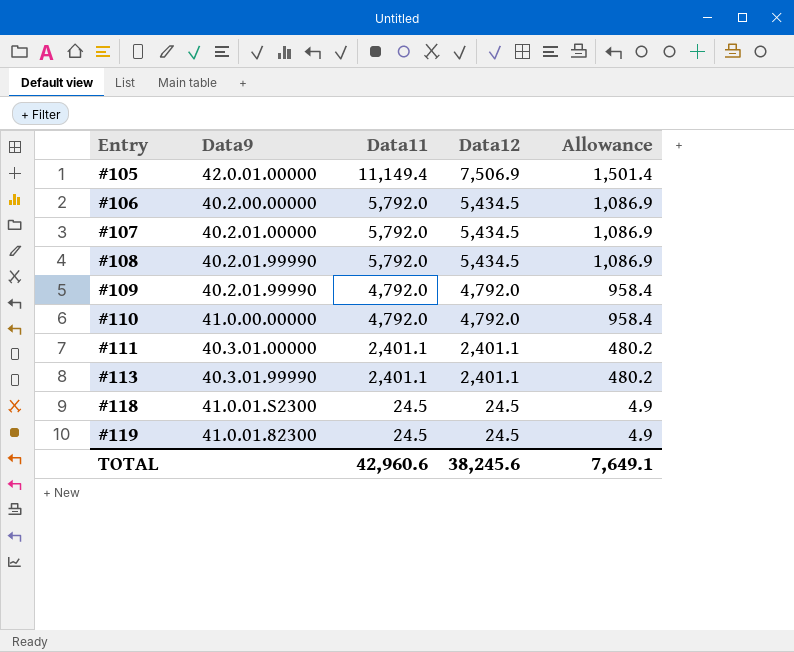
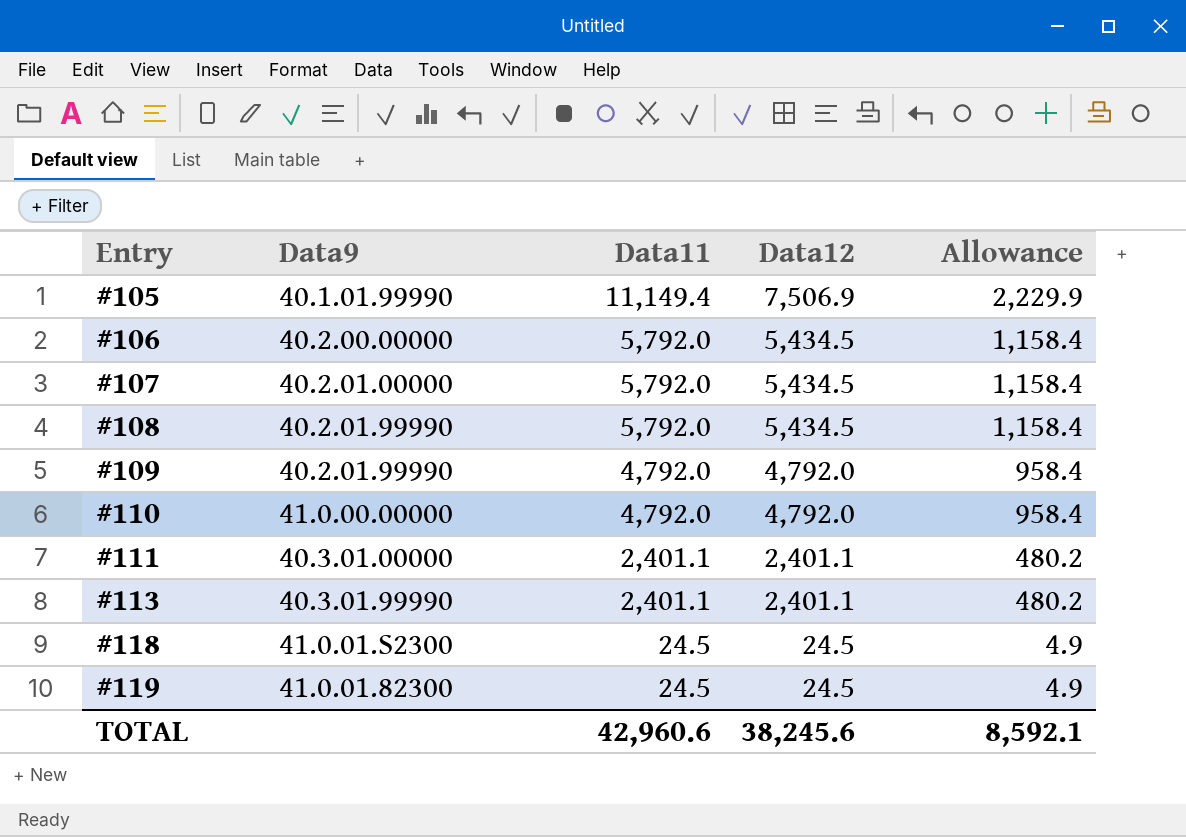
column Allowance | formula: [Data12] * 0.2 -> [Data11] * 0.2
#105 | Data9: 42.0.01.00000 -> 40.1.01.99990
TOTAL | Allowance: 7,649.1 -> 8,592.1

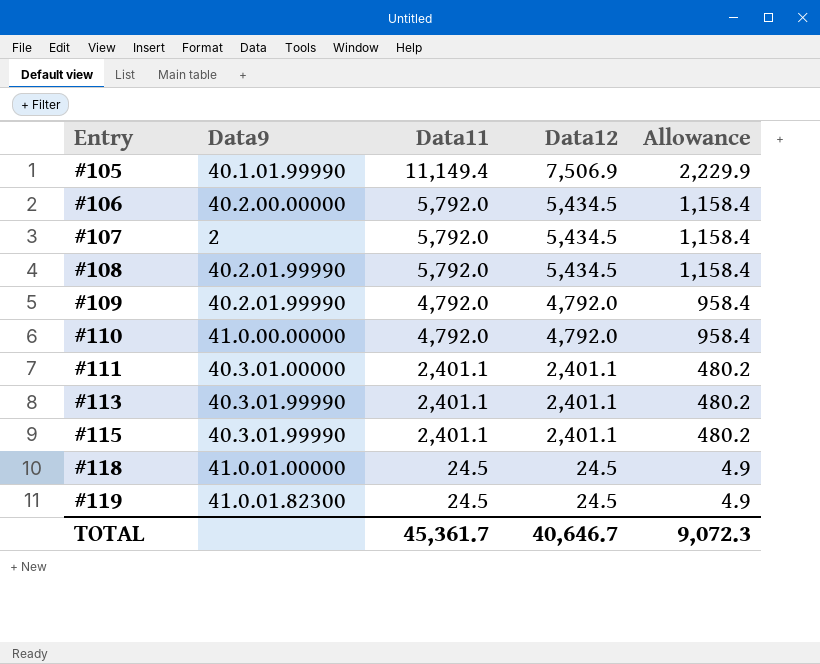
#107 | Data9: 40.2.01.00000 -> 2
row #115: none -> 40.3.01.99990 | 2,401.1 | 2,401.1 | 480.2
#118 | Data9: 41.0.01.S2300 -> 41.0.01.00000
TOTAL | Data11: 42,960.6 -> 45,361.7
TOTAL | Data12: 38,245.6 -> 40,646.7
TOTAL | Allowance: 8,592.1 -> 9,072.3

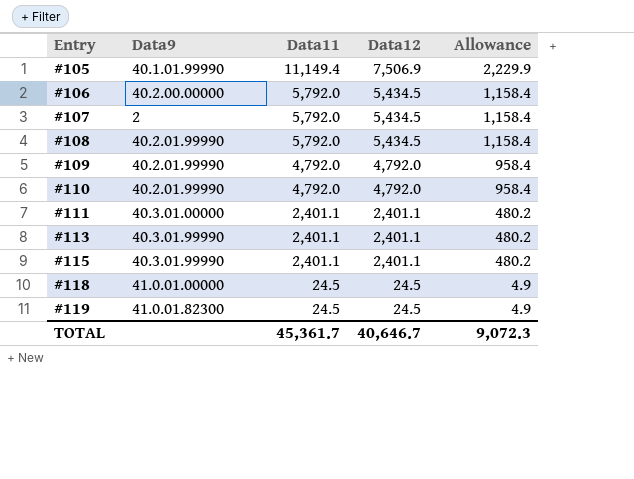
#110 | Data9: 41.0.00.00000 -> 40.2.01.99990

